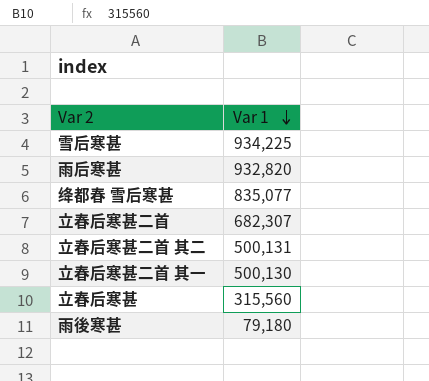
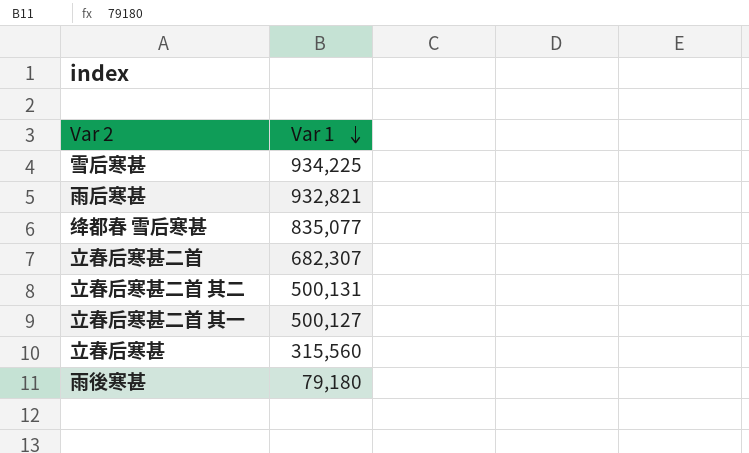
雨后寒甚 | Var 1: 932,820 -> 932,821
立春后寒甚二首 其一 | Var 1: 500,130 -> 500,127

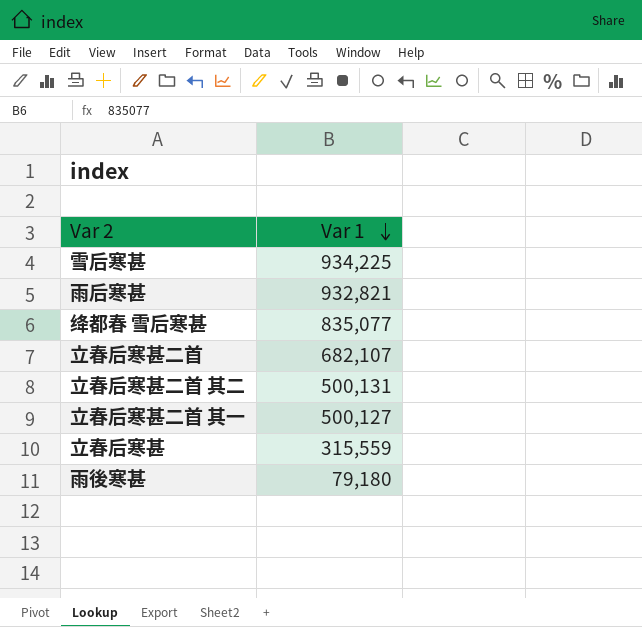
立春后寒甚二首 | Var 1: 682,307 -> 682,107
立春后寒甚 | Var 1: 315,560 -> 315,559

